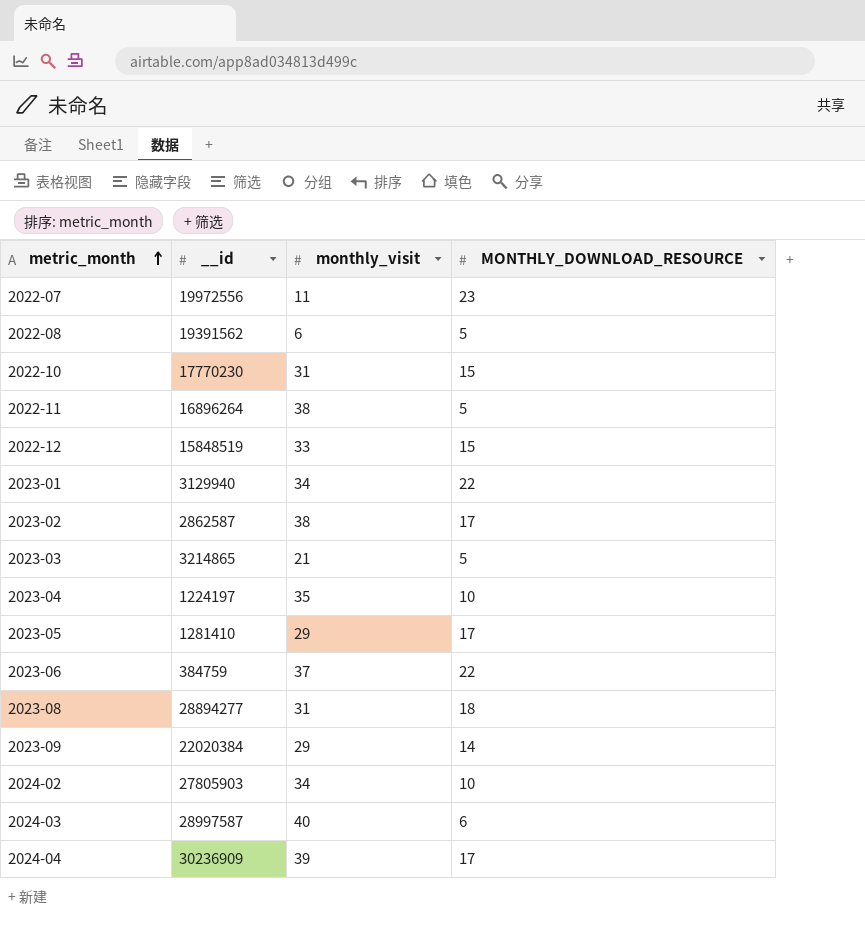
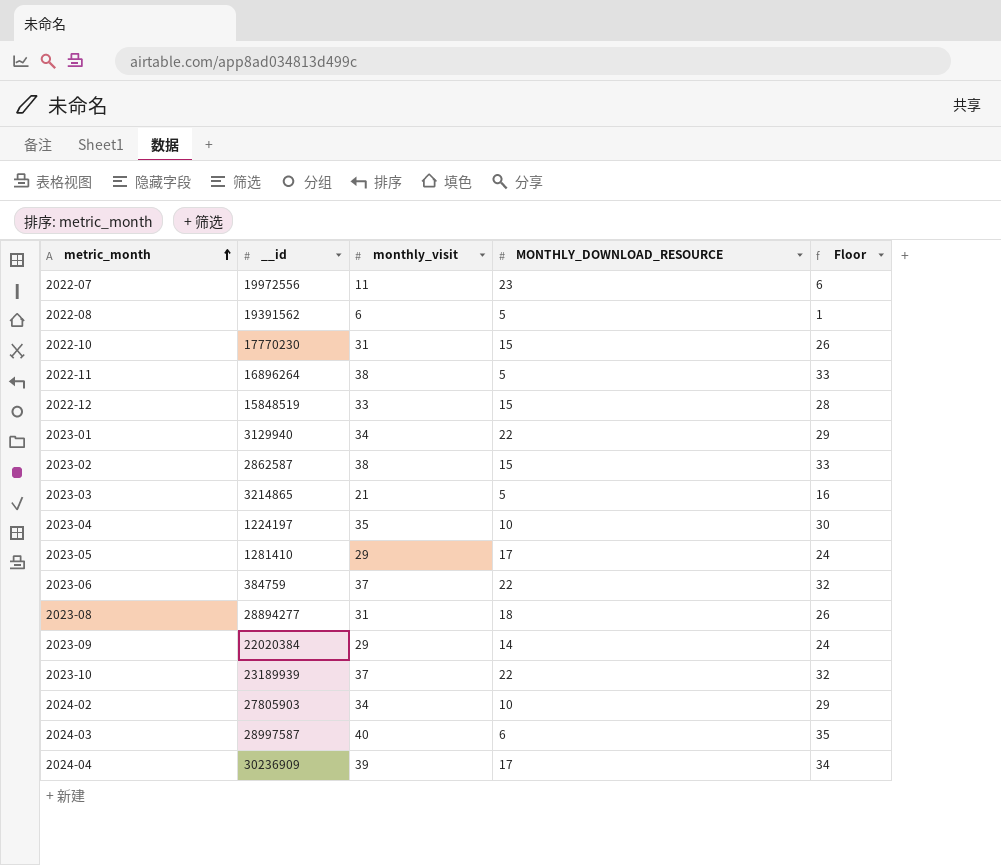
column Floor | formula: none -> [monthly_visit] - 5
2023-02 | MONTHLY_DOWNLOAD_RESOURCE: 17 -> 15
row 2023-10: none -> 23189939 | 37 | 22 | 32

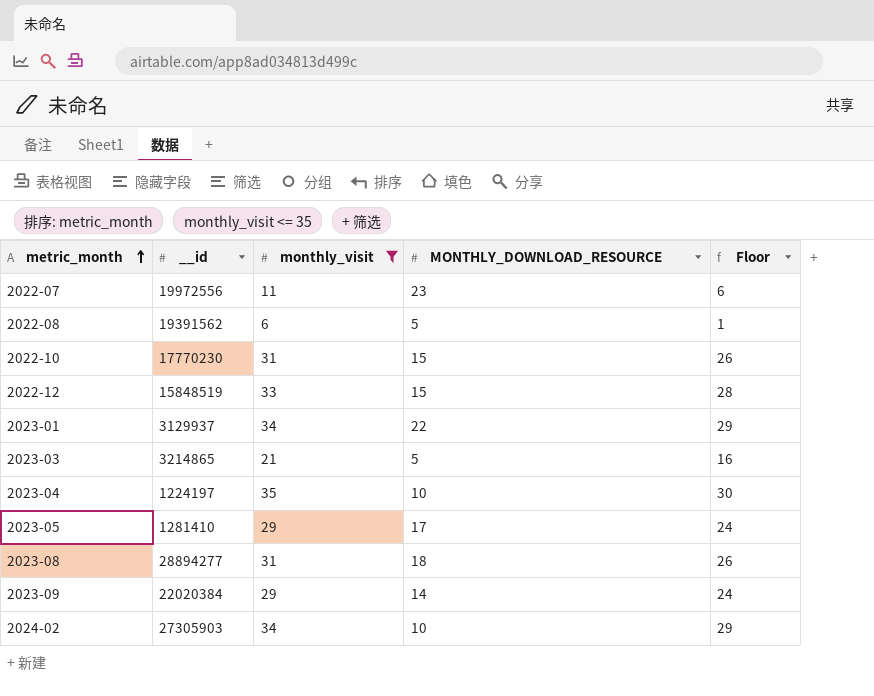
filter: none -> monthly_visit <= 35
2023-01 | __id: 3129940 -> 3129937
2024-02 | __id: 27805903 -> 27305903

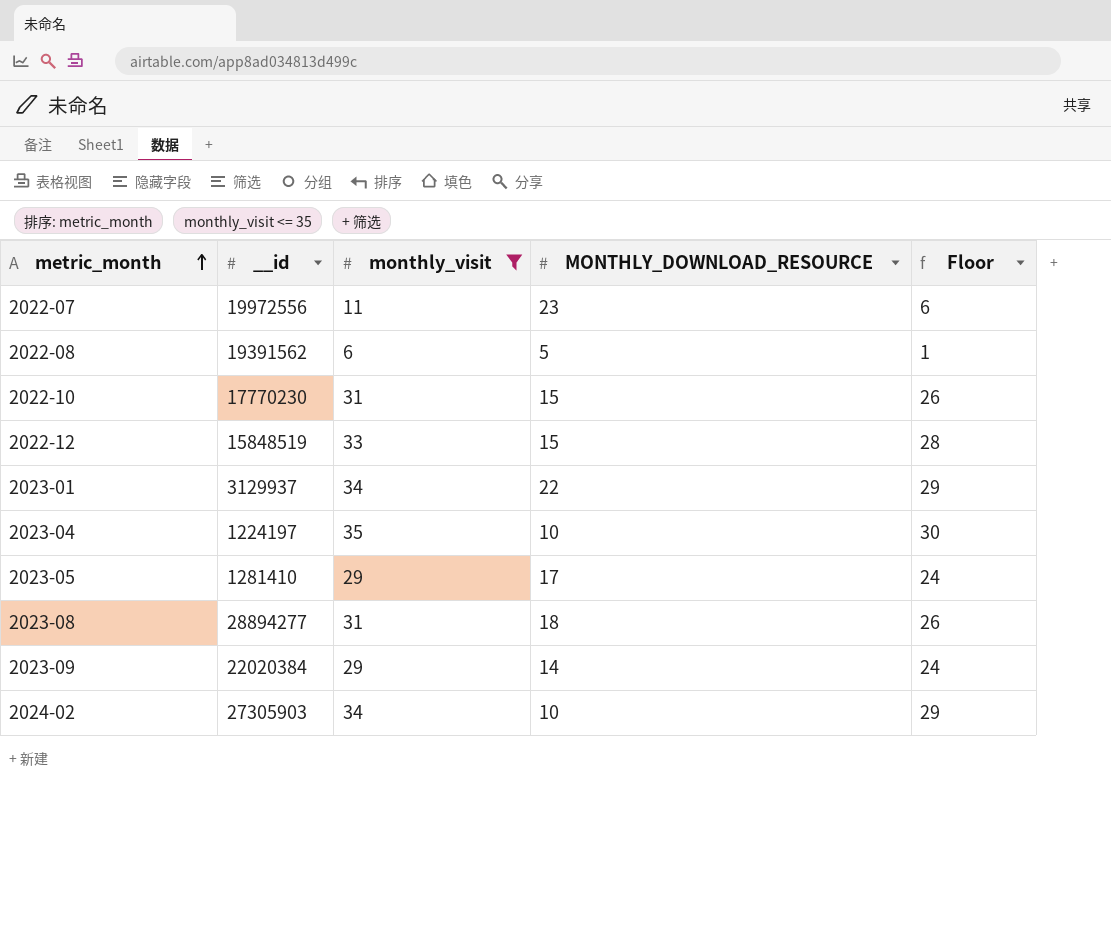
row 2023-03: 3214865 | 21 | 5 | 16 -> none

